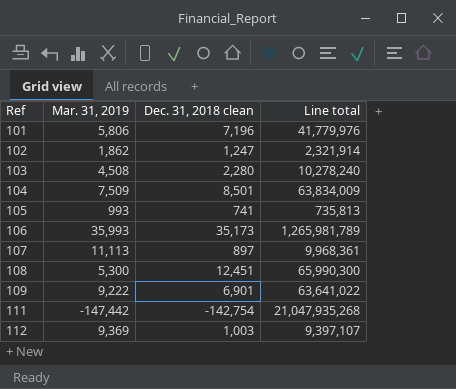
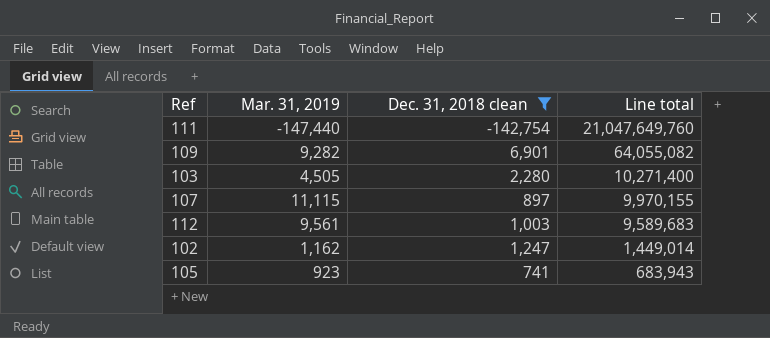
filter: none -> Dec. 31, 2018 clean <= 6,901
row order: Ref ascending -> Line total descending
111 | Mar. 31, 2019: -147,442 -> -147,440
111 | Line total: 21,047,935,268 -> 21,047,649,760
109 | Mar. 31, 2019: 9,222 -> 9,282
109 | Line total: 63,641,022 -> 64,055,082
103 | Mar. 31, 2019: 4,508 -> 4,505
103 | Line total: 10,278,240 -> 10,271,400
107 | Mar. 31, 2019: 11,113 -> 11,115
107 | Line total: 9,968,361 -> 9,970,155
112 | Mar. 31, 2019: 9,369 -> 9,561
112 | Line total: 9,397,107 -> 9,589,683
102 | Mar. 31, 2019: 1,862 -> 1,162
102 | Line total: 2,321,914 -> 1,449,014
105 | Mar. 31, 2019: 993 -> 923
105 | Line total: 735,813 -> 683,943

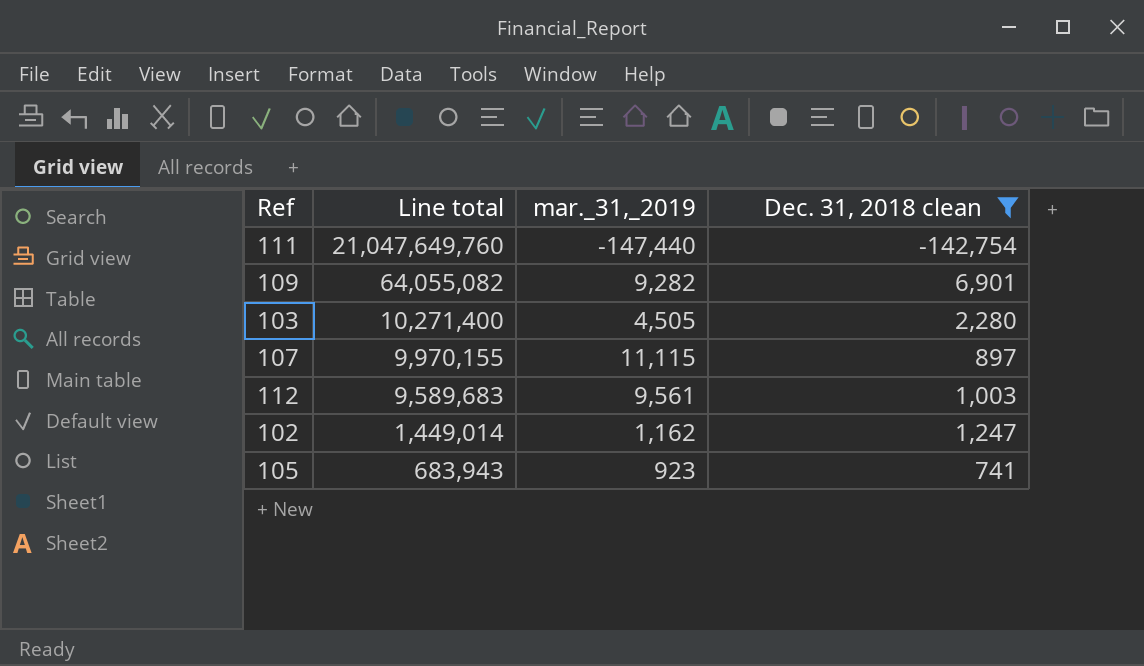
column Line total | position: 4 -> 2
column name: Mar. 31, 2019 -> mar._31,_2019

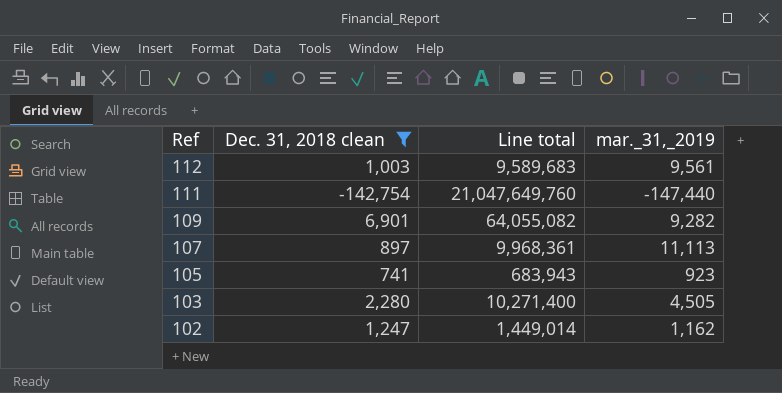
row order: Line total descending -> Ref descending
column Dec. 31, 2018 clean | position: 4 -> 2
107 | Line total: 9,970,155 -> 9,968,361
107 | mar._31,_2019: 11,115 -> 11,113

